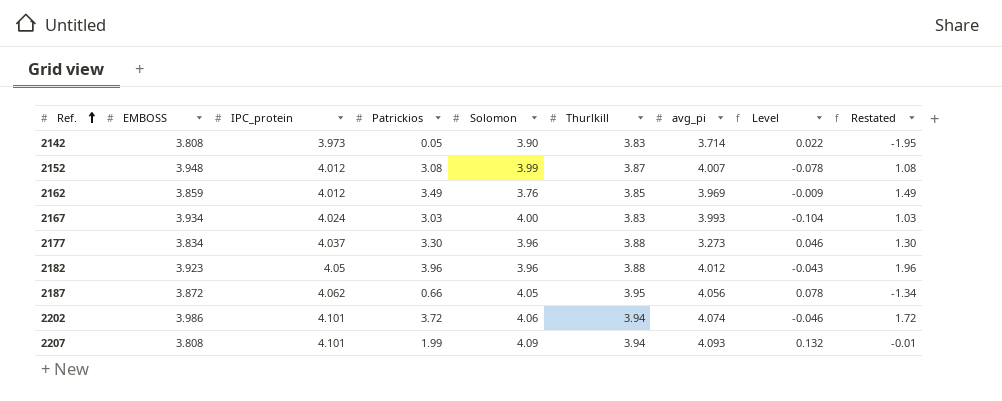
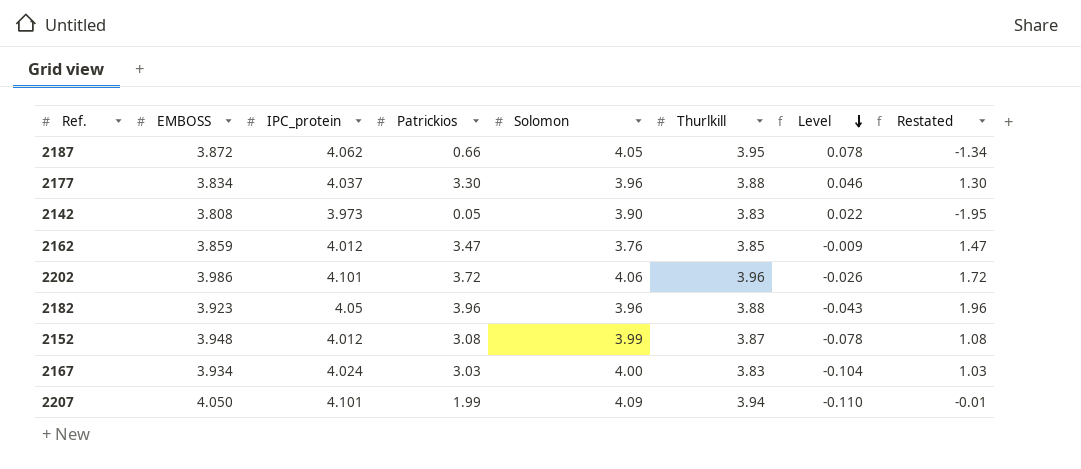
row order: Ref. ascending -> Level descending
column avg_pi | position: 7 -> none
2162 | Patrickios: 3.49 -> 3.47
2162 | Restated: 1.49 -> 1.47
2202 | Thurlkill: 3.94 -> 3.96
2202 | Level: -0.046 -> -0.026
2207 | EMBOSS: 3.808 -> 4.050
2207 | Level: 0.132 -> -0.110

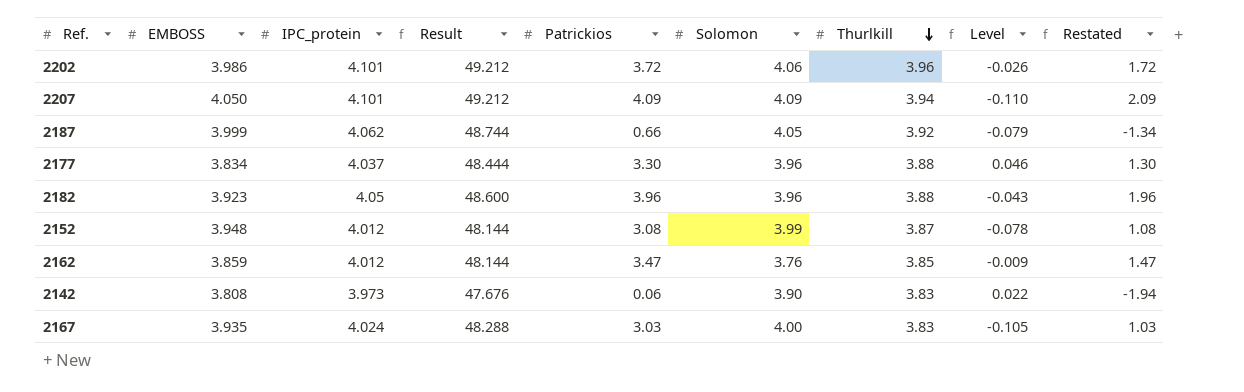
row order: Level descending -> Thurlkill descending
column Result | formula: none -> [IPC_protein] * 12
2207 | Patrickios: 1.99 -> 4.09
2207 | Restated: -0.01 -> 2.09
2187 | EMBOSS: 3.872 -> 3.999
2187 | Thurlkill: 3.95 -> 3.92
2187 | Level: 0.078 -> -0.079
2142 | Patrickios: 0.05 -> 0.06
2142 | Restated: -1.95 -> -1.94
2167 | EMBOSS: 3.934 -> 3.935
2167 | Level: -0.104 -> -0.105

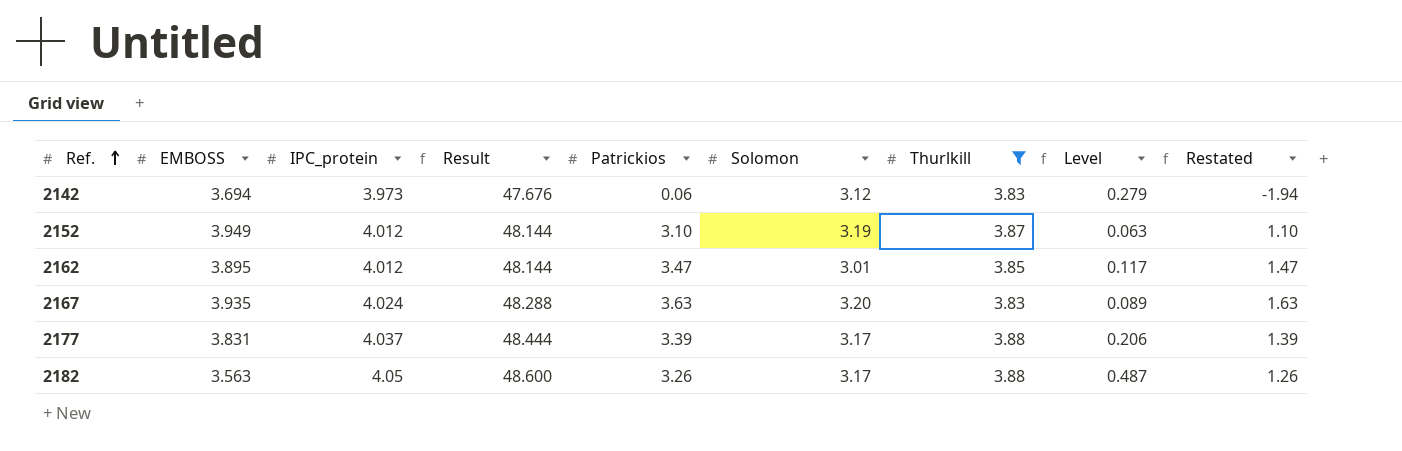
filter: none -> Thurlkill <= 3.88
row order: Thurlkill descending -> Ref. ascending
column Level | formula: [Thurlkill] - [EMBOSS] -> [IPC_protein] - [EMBOSS]
2142 | EMBOSS: 3.808 -> 3.694
2142 | Solomon: 3.90 -> 3.12
2152 | EMBOSS: 3.948 -> 3.949
2152 | Patrickios: 3.08 -> 3.10
2152 | Solomon: 3.99 -> 3.19
2152 | Restated: 1.08 -> 1.10
2162 | EMBOSS: 3.859 -> 3.895
2162 | Solomon: 3.76 -> 3.01
2167 | Patrickios: 3.03 -> 3.63
2167 | Solomon: 4.00 -> 3.20
2167 | Restated: 1.03 -> 1.63
2177 | EMBOSS: 3.834 -> 3.831
2177 | Patrickios: 3.30 -> 3.39
2177 | Solomon: 3.96 -> 3.17
2177 | Restated: 1.30 -> 1.39
2182 | EMBOSS: 3.923 -> 3.563
2182 | Patrickios: 3.96 -> 3.26
2182 | Solomon: 3.96 -> 3.17
2182 | Restated: 1.96 -> 1.26

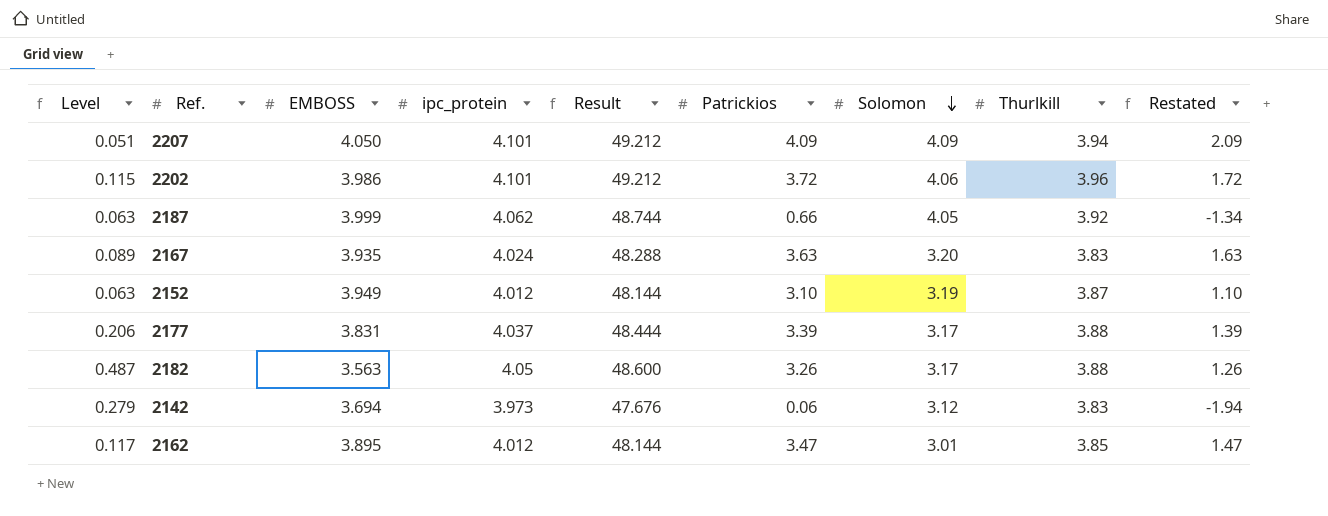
filter: Thurlkill <= 3.88 -> none
row order: Ref. ascending -> Solomon descending
column Level | position: 8 -> 1
column name: IPC_protein -> ipc_protein

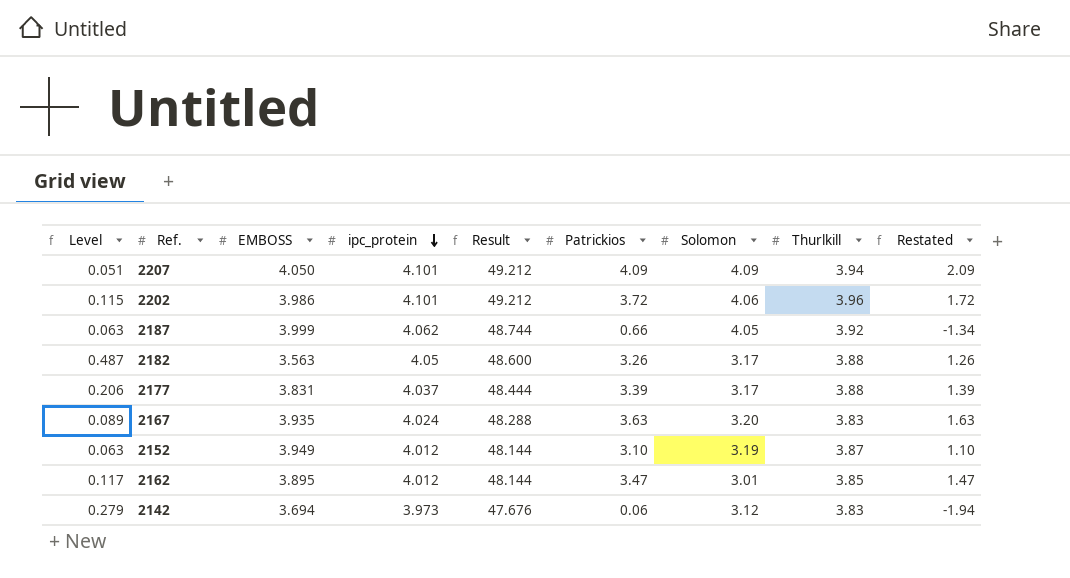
row order: Solomon descending -> ipc_protein descending

